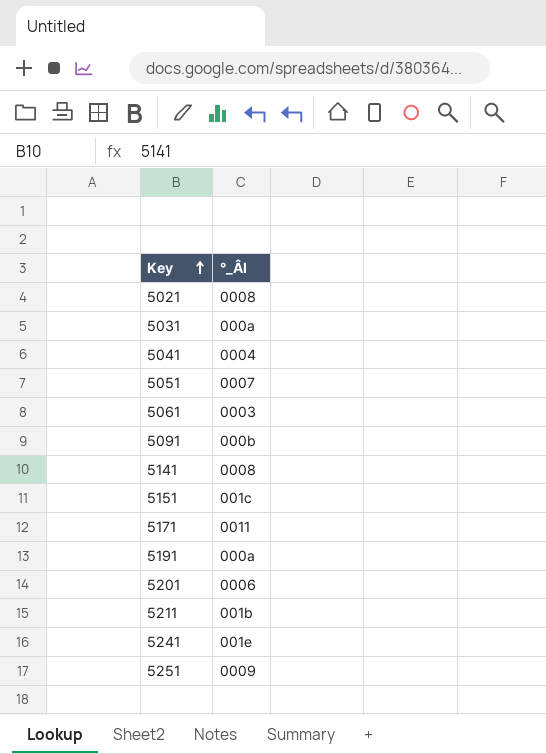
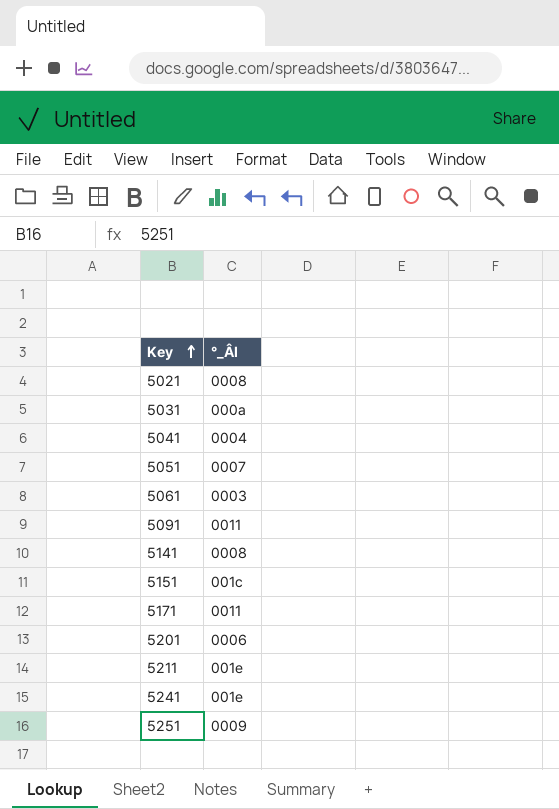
row 5191: 000a -> none
5091 | °_ÂI: 000b -> 0011
5211 | °_ÂI: 001b -> 001e

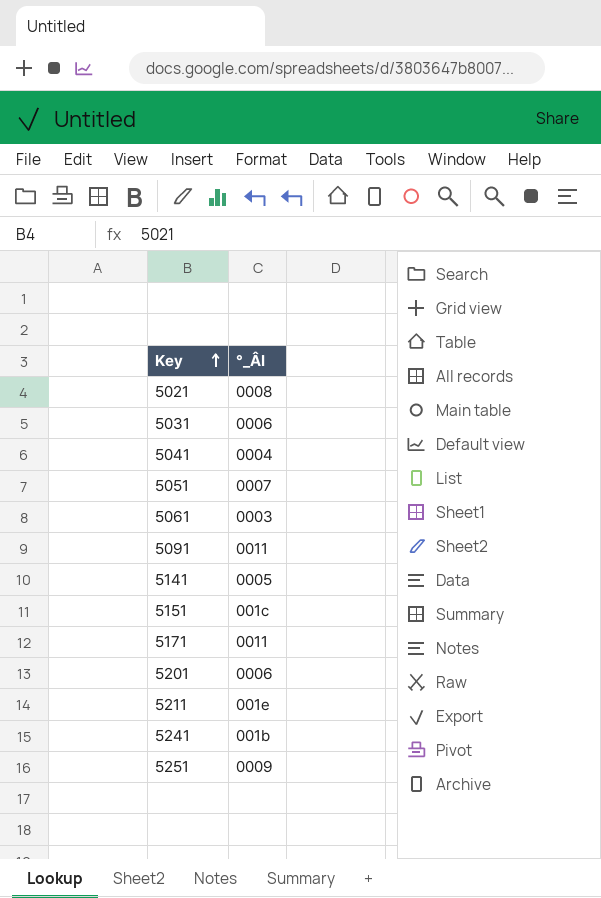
5031 | °_ÂI: 000a -> 0006
5141 | °_ÂI: 0008 -> 0005
5241 | °_ÂI: 001e -> 001b

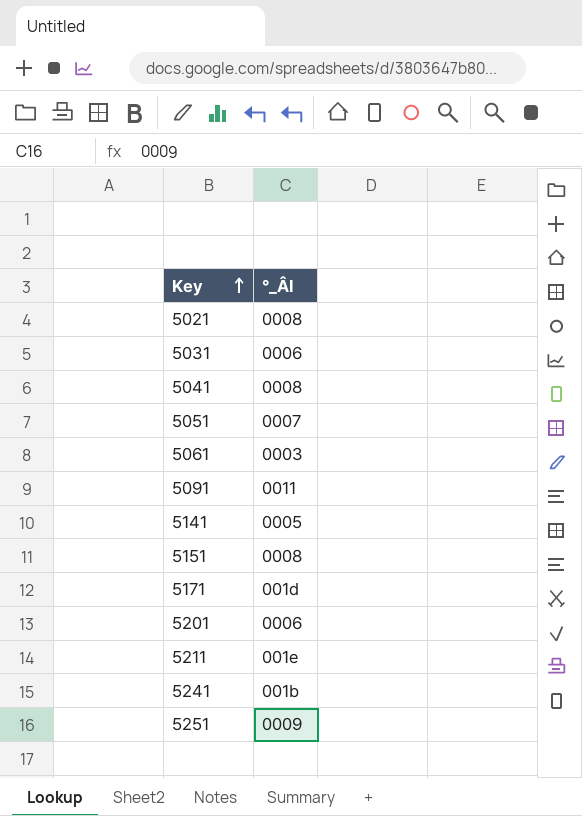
5041 | °_ÂI: 0004 -> 0008
5151 | °_ÂI: 001c -> 0008
5171 | °_ÂI: 0011 -> 001d

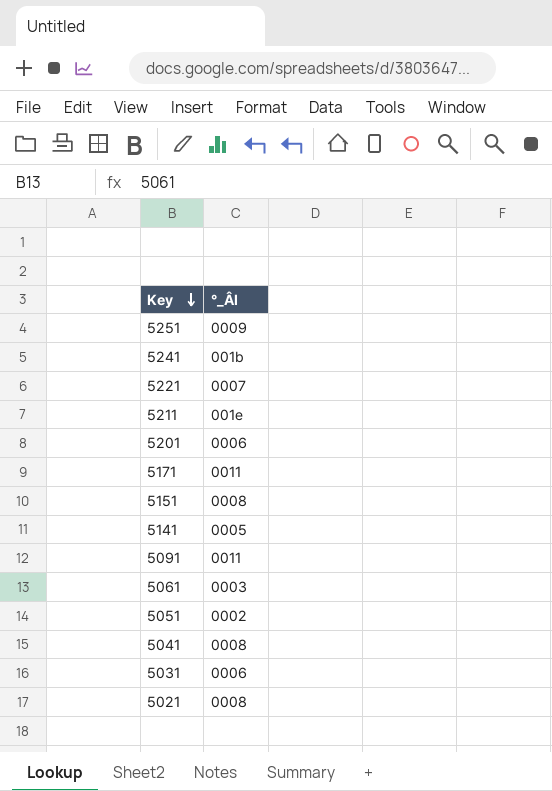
row order: Key ascending -> Key descending
row 5221: none -> 0007
5171 | °_ÂI: 001d -> 0011
5051 | °_ÂI: 0007 -> 0002

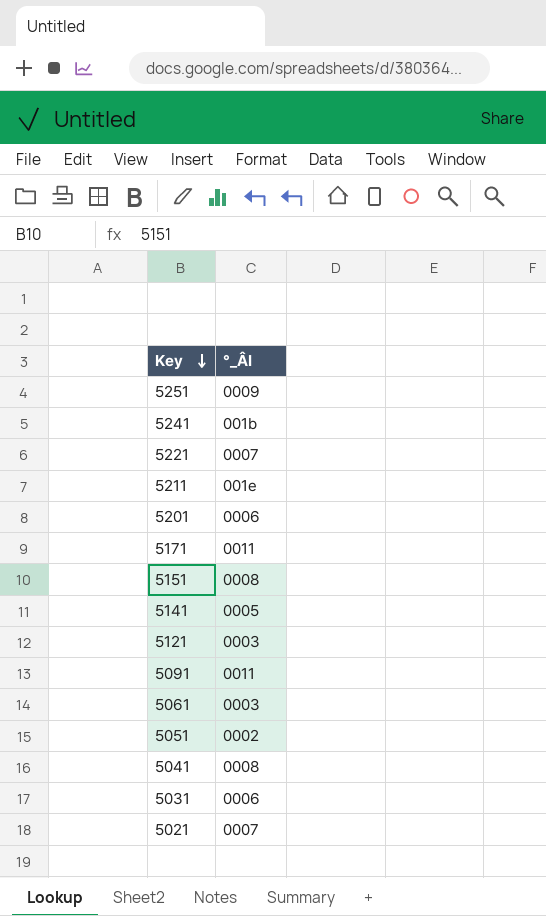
row 5121: none -> 0003
5021 | °_ÂI: 0008 -> 0007

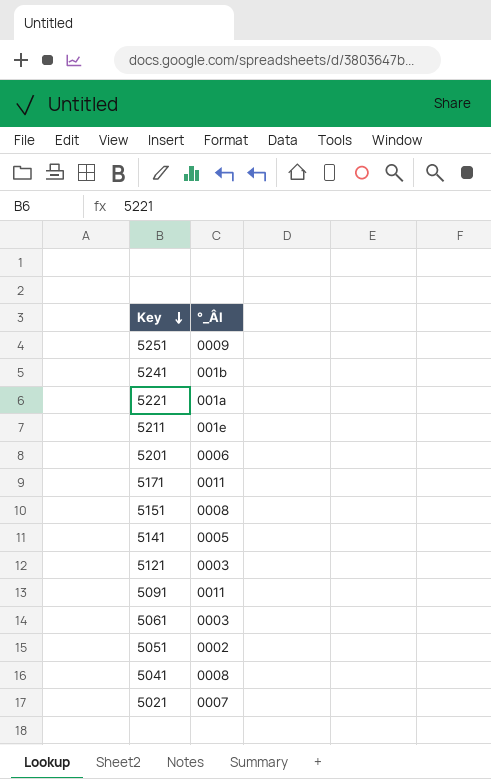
row 5031: 0006 -> none
5221 | °_ÂI: 0007 -> 001a

